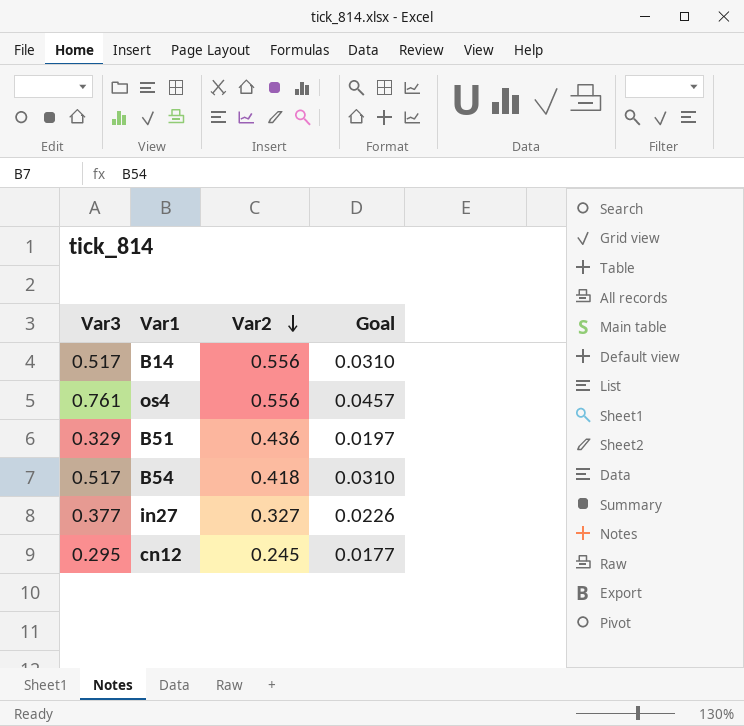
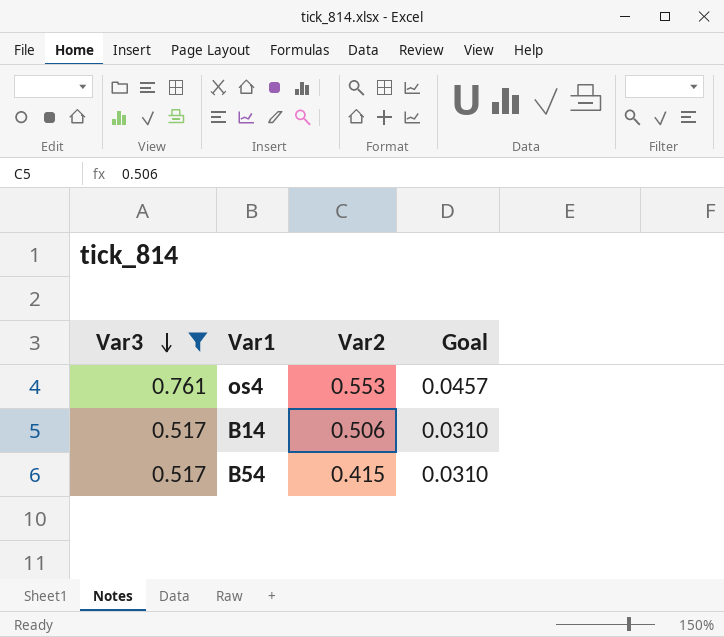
filter: none -> Var3 >= 0.517
row order: Var2 descending -> Var3 descending
os4 | Var2: 0.556 -> 0.553
B14 | Var2: 0.556 -> 0.506
B54 | Var2: 0.418 -> 0.415

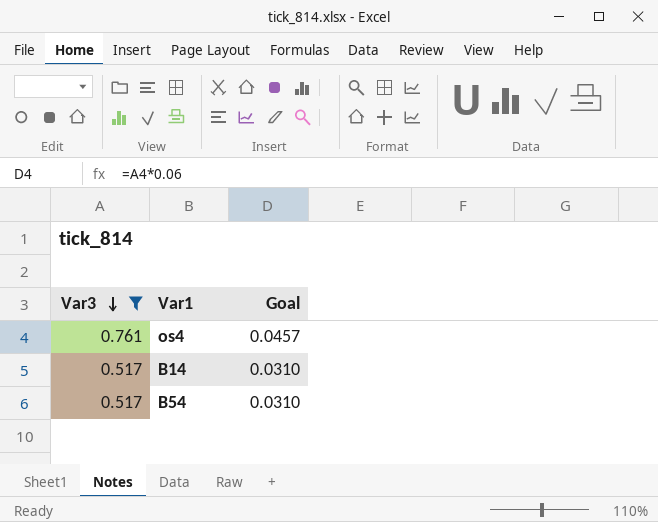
column Var2 | position: 3 -> none

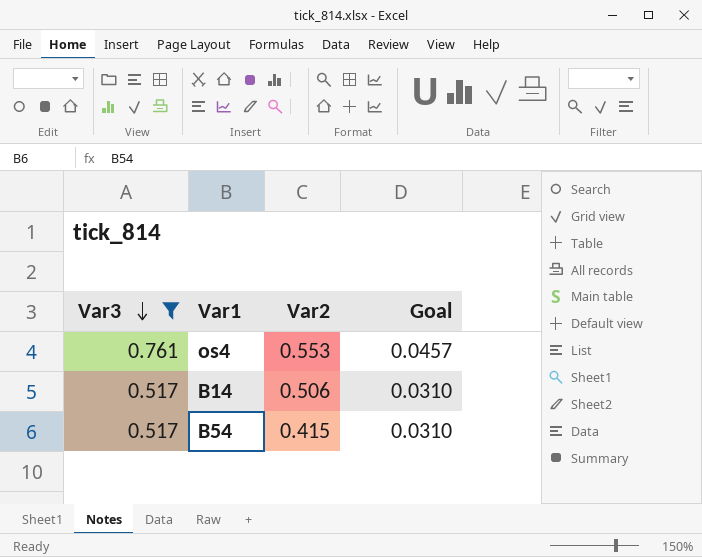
column Var2 | position: none -> 3

